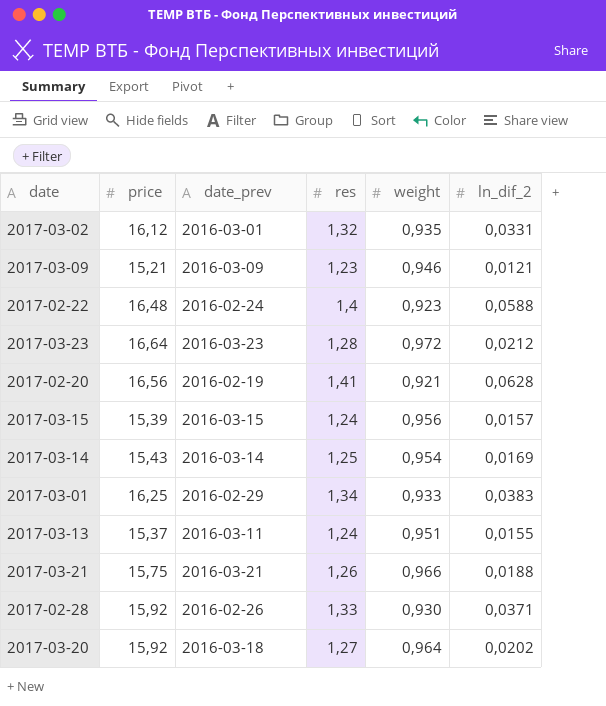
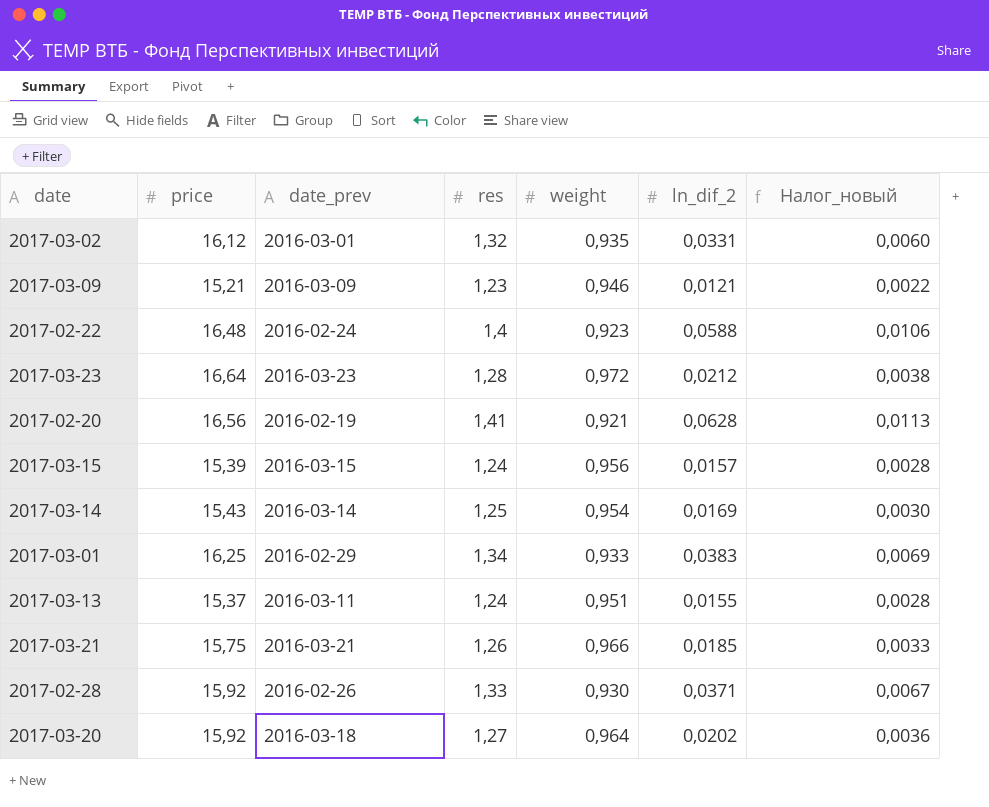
column Налог_новый | formula: none -> [ln_dif_2] * 0,18
2017-03-21 | ln_dif_2: 0,0188 -> 0,0185

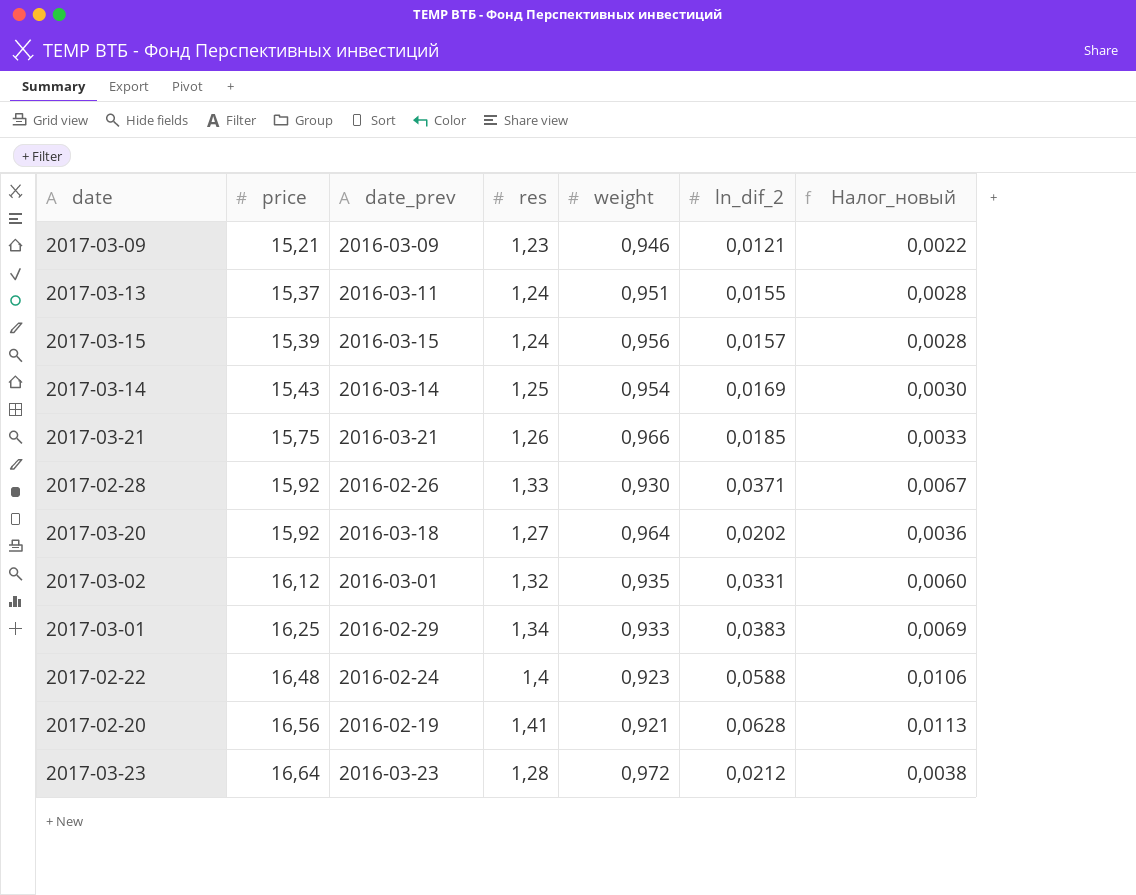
row order: none -> price ascending

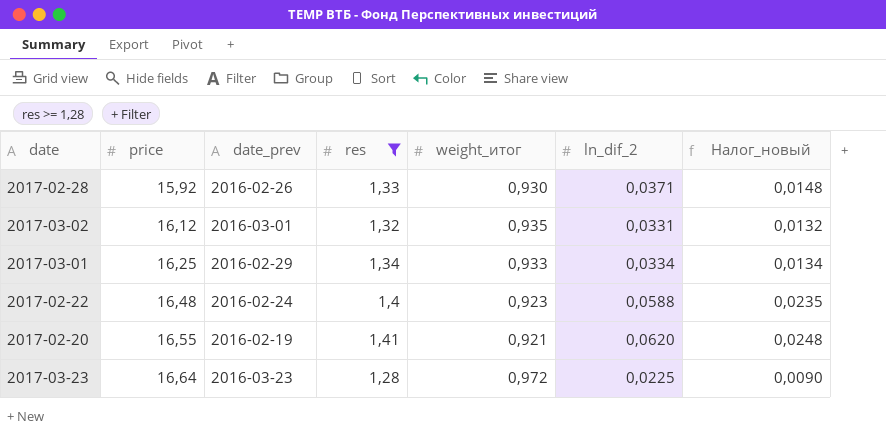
filter: none -> res >= 1,28
column name: weight -> weight_итог
column Налог_новый | formula: [ln_dif_2] * 0,18 -> [ln_dif_2] * 0,4
2017-03-01 | ln_dif_2: 0,0383 -> 0,0334
2017-02-20 | price: 16,56 -> 16,55
2017-02-20 | ln_dif_2: 0,0628 -> 0,0620
2017-03-23 | ln_dif_2: 0,0212 -> 0,0225

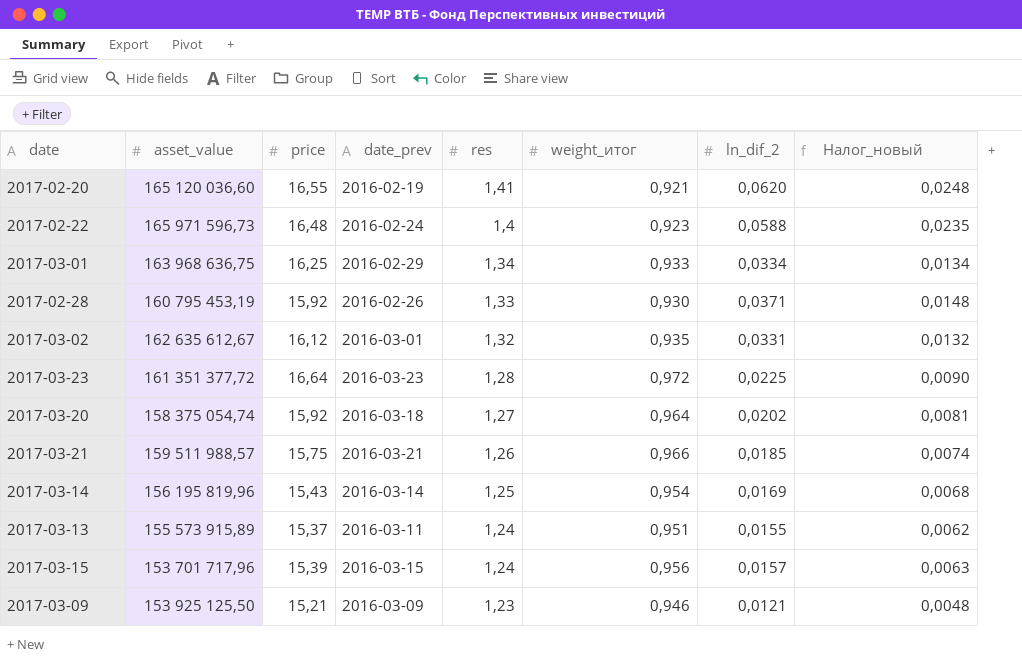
filter: res >= 1,28 -> none
row order: price ascending -> res descending
column asset_value | position: none -> 2

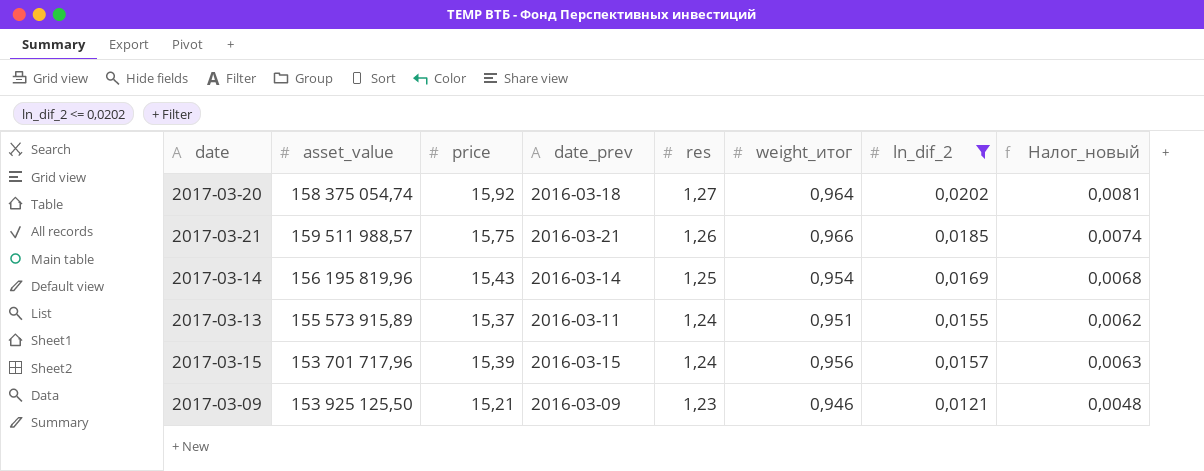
filter: none -> ln_dif_2 <= 0,0202

